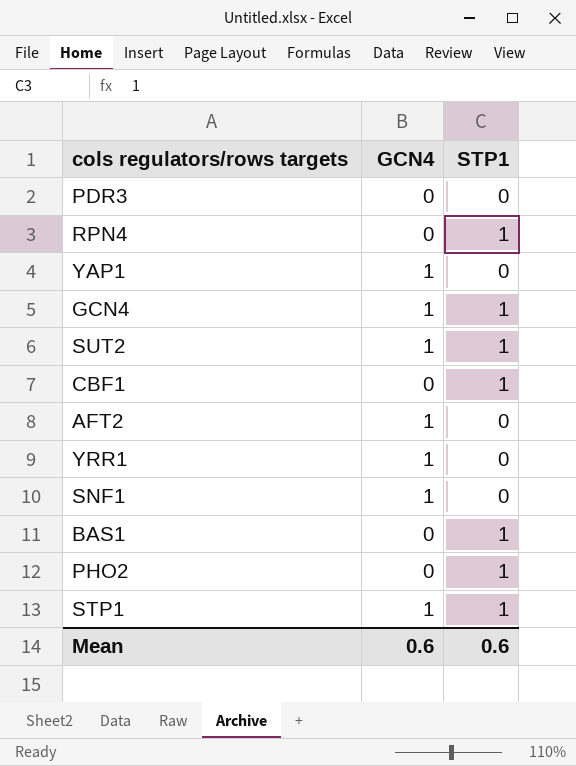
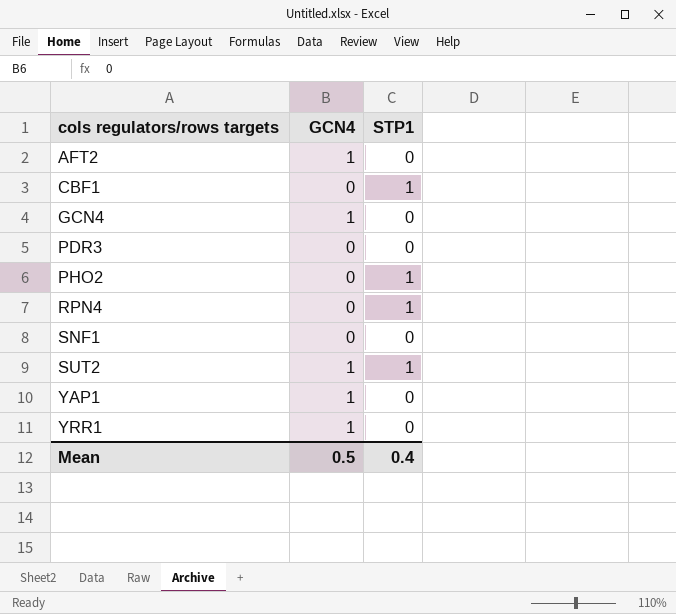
row order: none -> cols regulators/rows targets ascending
row BAS1: 0 | 1 -> none
row STP1: 1 | 1 -> none
GCN4 | STP1: 1 -> 0
SNF1 | GCN4: 1 -> 0
Mean | GCN4: 0.6 -> 0.5
Mean | STP1: 0.6 -> 0.4

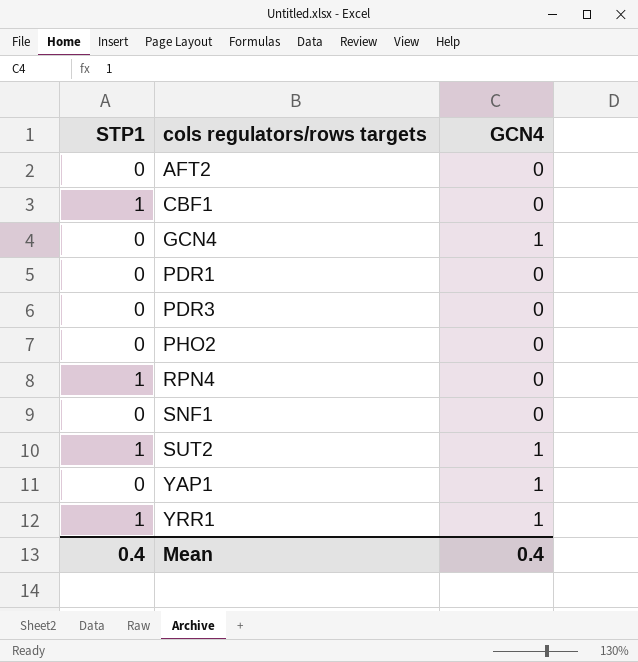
column STP1 | position: 3 -> 1
AFT2 | GCN4: 1 -> 0
row PDR1: none -> 0 | 0
PHO2 | STP1: 1 -> 0
YRR1 | STP1: 0 -> 1
Mean | GCN4: 0.5 -> 0.4

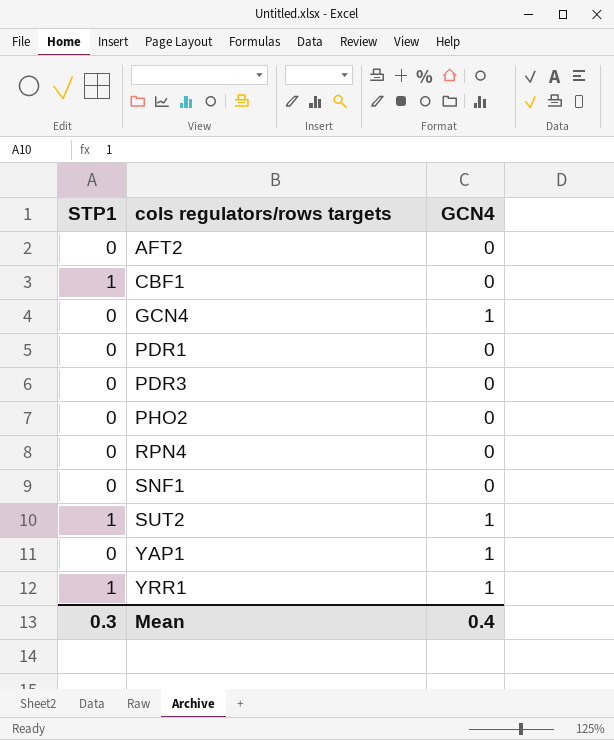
RPN4 | STP1: 1 -> 0
Mean | STP1: 0.4 -> 0.3

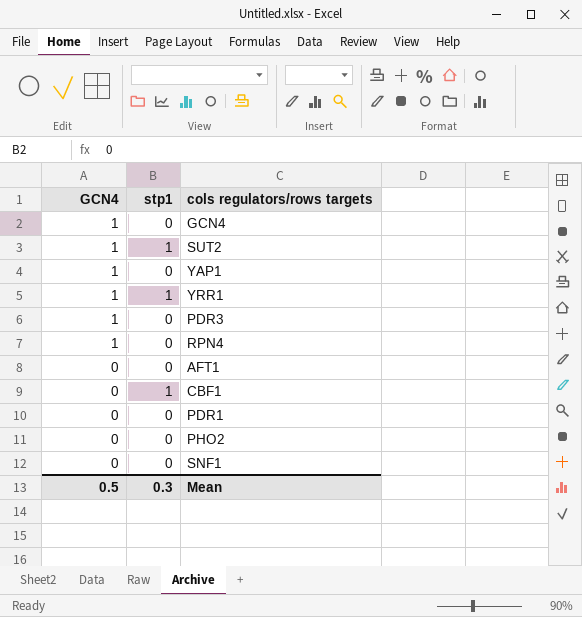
row order: cols regulators/rows targets ascending -> GCN4 descending
column GCN4 | position: 3 -> 1
column name: STP1 -> stp1
row AFT2: 0 | 0 -> none
PDR3 | GCN4: 0 -> 1
RPN4 | GCN4: 0 -> 1
row AFT1: none -> 0 | 0
Mean | GCN4: 0.4 -> 0.5

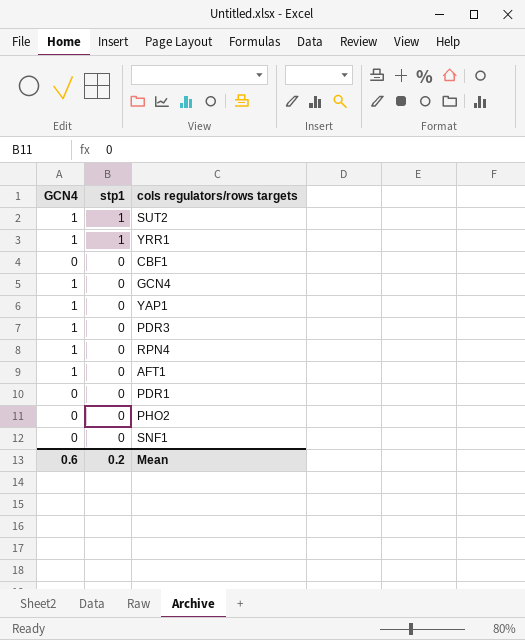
row order: GCN4 descending -> stp1 descending
CBF1 | stp1: 1 -> 0
AFT1 | GCN4: 0 -> 1
Mean | GCN4: 0.5 -> 0.6
Mean | stp1: 0.3 -> 0.2

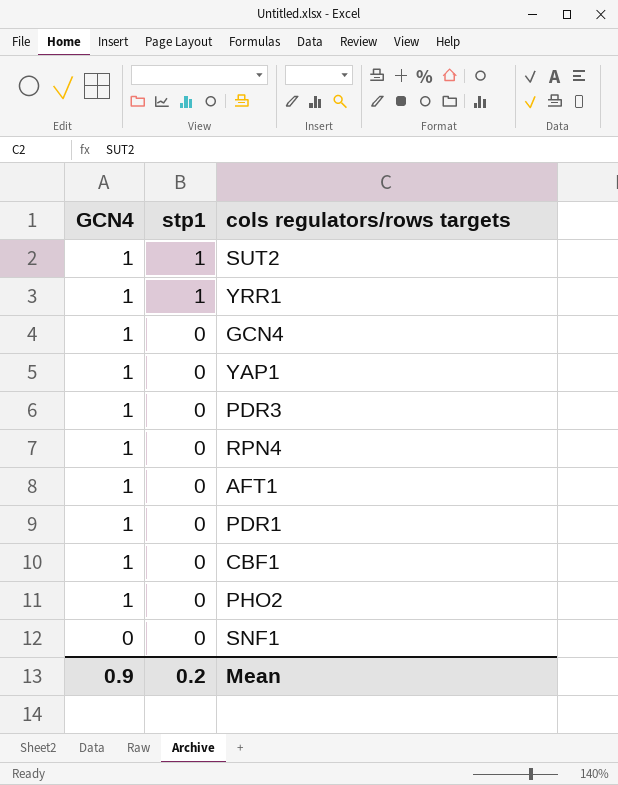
row order: stp1 descending -> GCN4 descending
PDR1 | GCN4: 0 -> 1
CBF1 | GCN4: 0 -> 1
PHO2 | GCN4: 0 -> 1
Mean | GCN4: 0.6 -> 0.9

